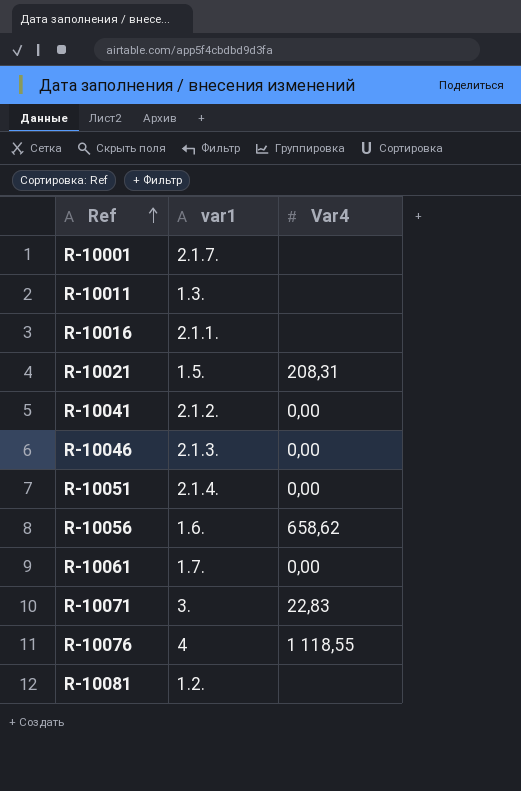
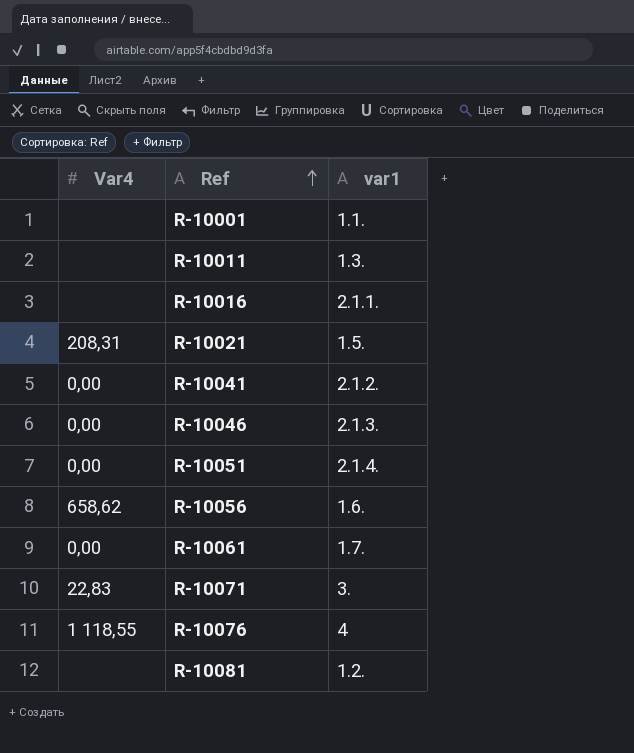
column Var4 | position: 3 -> 1
R-10001 | var1: 2.1.7. -> 1.1.

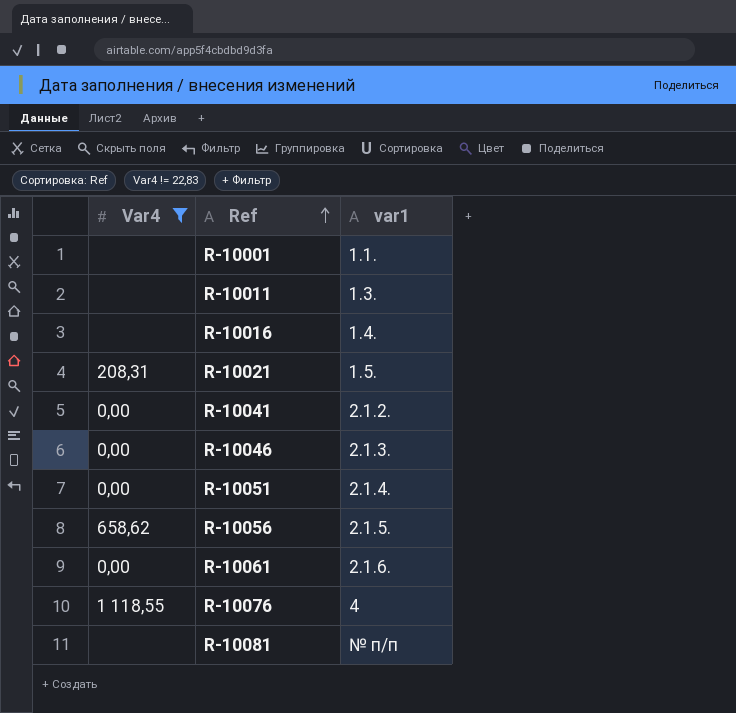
filter: none -> Var4 != 22,83
R-10016 | var1: 2.1.1. -> 1.4.
R-10056 | var1: 1.6. -> 2.1.5.
R-10061 | var1: 1.7. -> 2.1.6.
R-10081 | var1: 1.2. -> № п/п

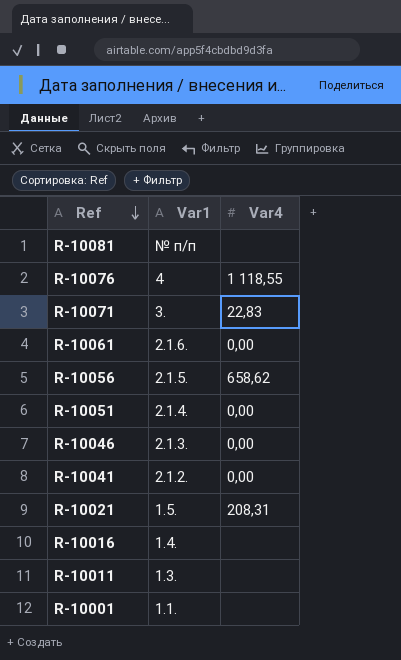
filter: Var4 != 22,83 -> none
row order: Ref ascending -> Ref descending
column name: var1 -> Var1
column Var4 | position: 1 -> 3

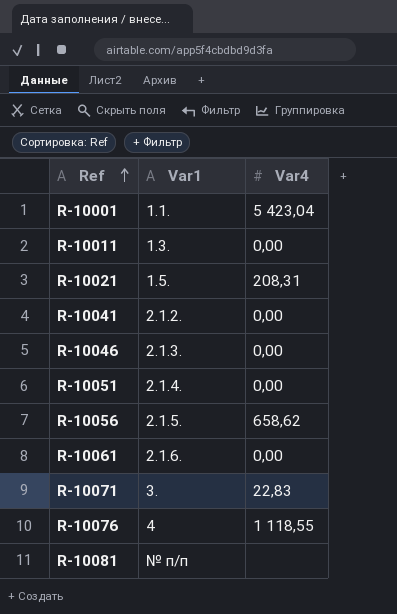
row order: Ref descending -> Ref ascending
row R-10016: 1.4. | none -> none
R-10001 | Var4: none -> 5 423,04
R-10011 | Var4: none -> 0,00

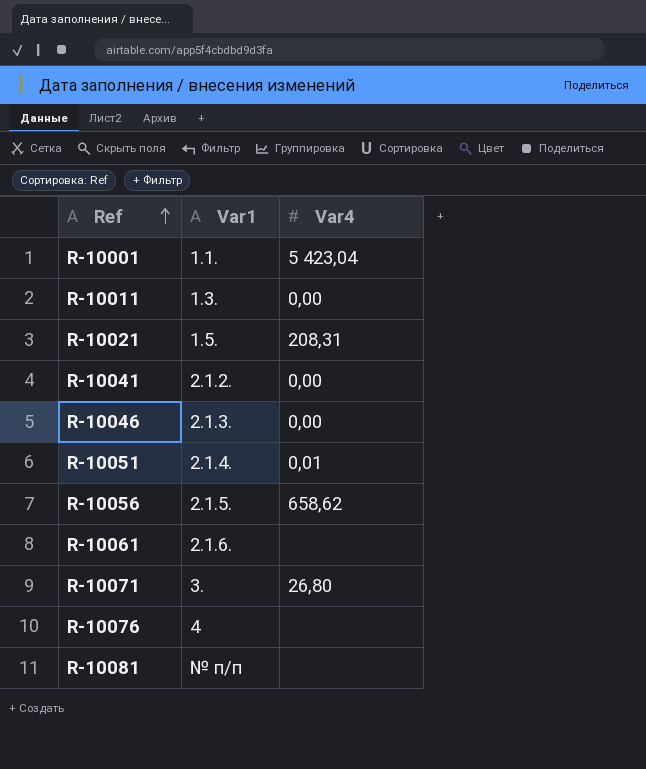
R-10051 | Var4: 0,00 -> 0,01
R-10061 | Var4: 0,00 -> none
R-10071 | Var4: 22,83 -> 26,80
R-10076 | Var4: 1 118,55 -> none

